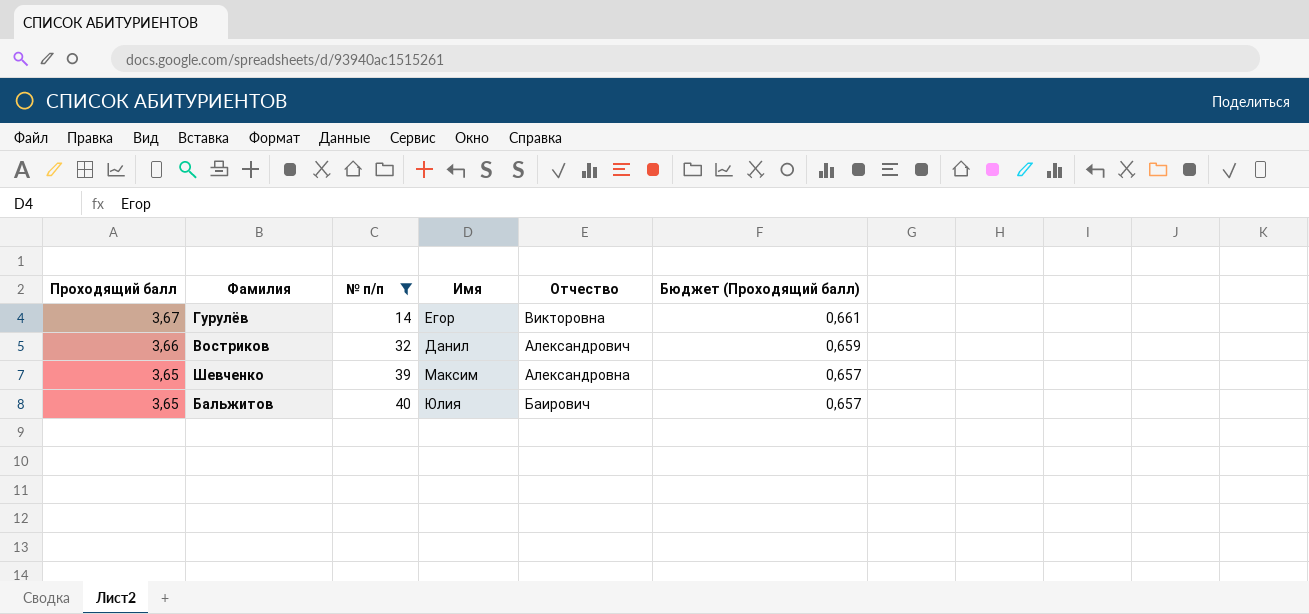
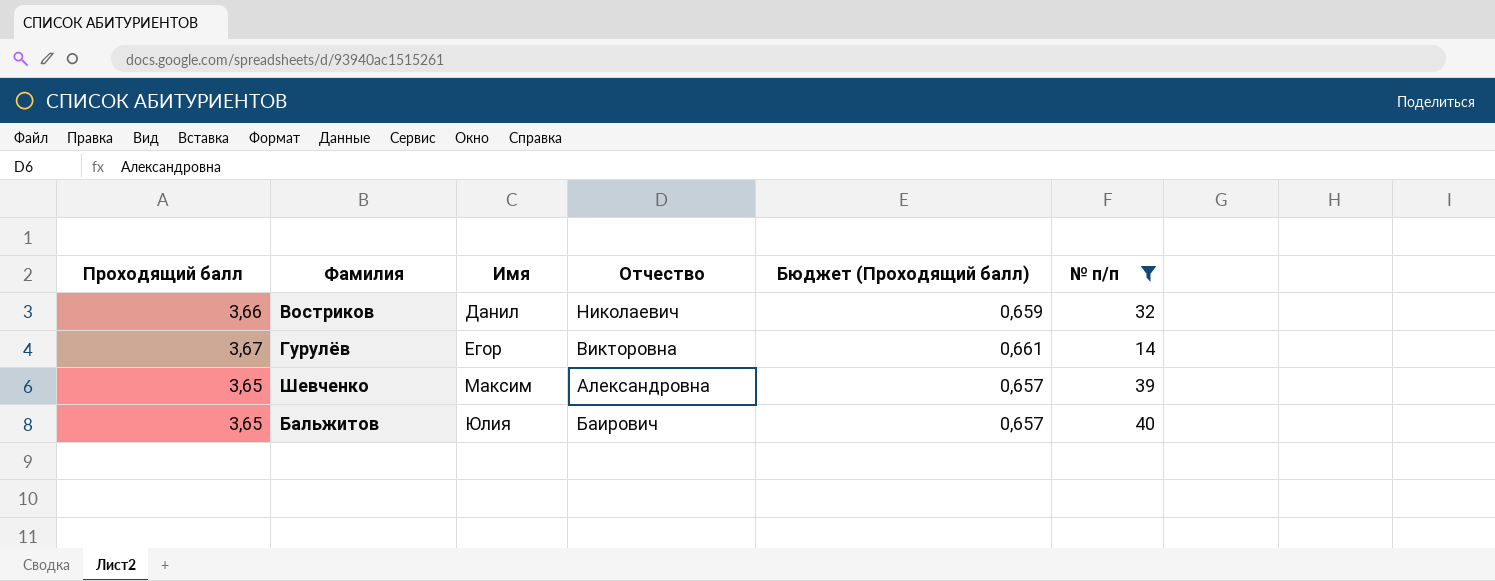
row order: Проходящий балл descending -> Имя ascending
column № п/п | position: 3 -> 6
Востриков | Отчество: Александрович -> Николаевич

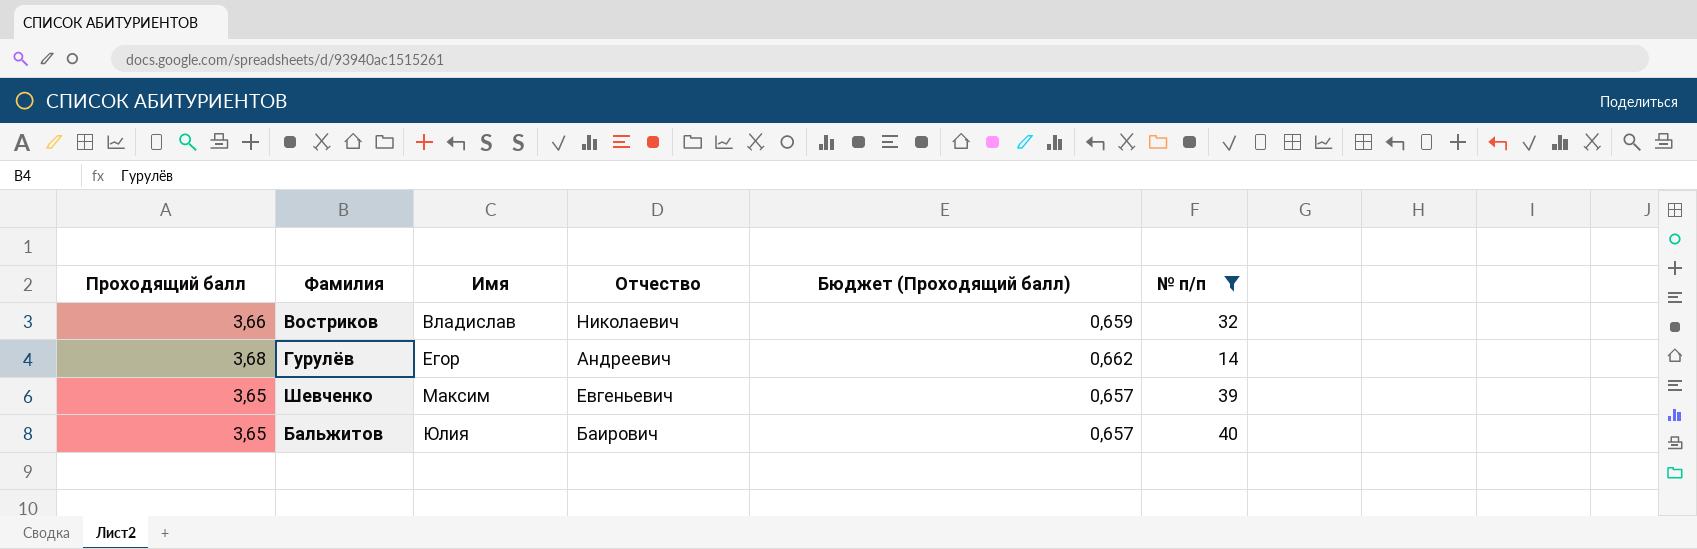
Востриков | Имя: Данил -> Владислав
Гурулёв | Проходящий балл: 3,67 -> 3,68
Гурулёв | Отчество: Викторовна -> Андреевич
Гурулёв | Бюджет (Проходящий балл): 0,661 -> 0,662
Шевченко | Отчество: Александровна -> Евгеньевич

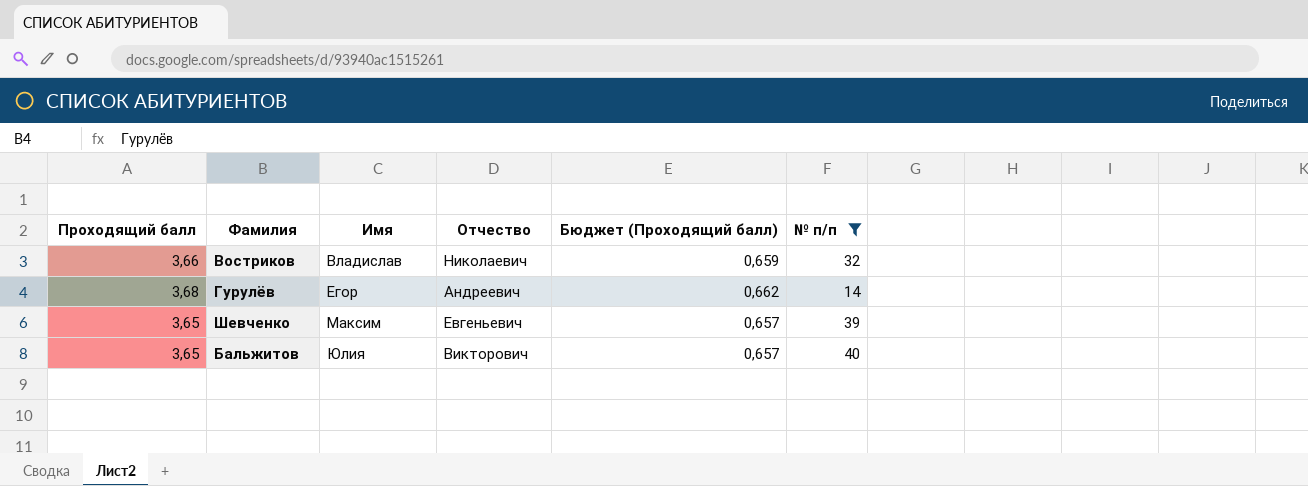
Бальжитов | Отчество: Баирович -> Викторович

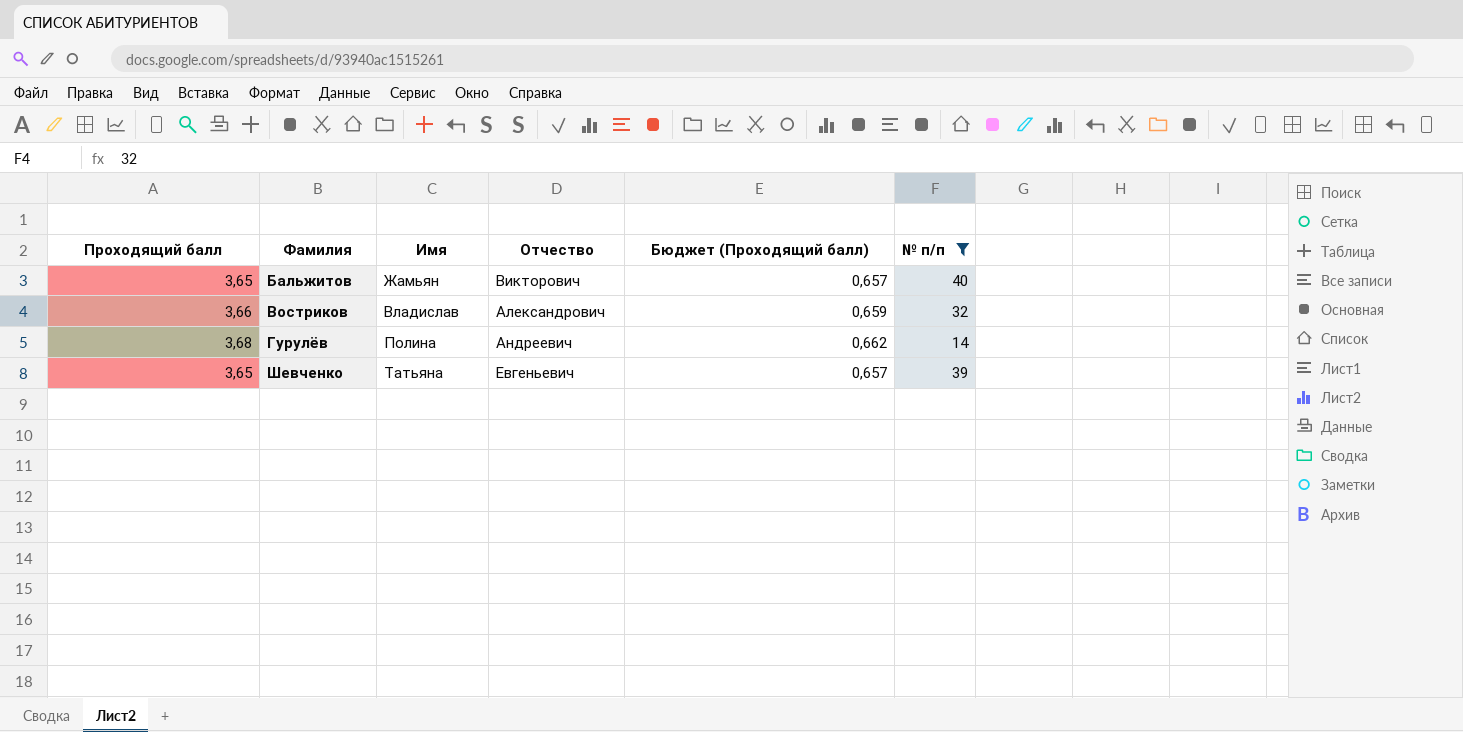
row order: Имя ascending -> Фамилия ascending
Бальжитов | Имя: Юлия -> Жамьян
Востриков | Отчество: Николаевич -> Александрович
Гурулёв | Имя: Егор -> Полина
Шевченко | Имя: Максим -> Татьяна

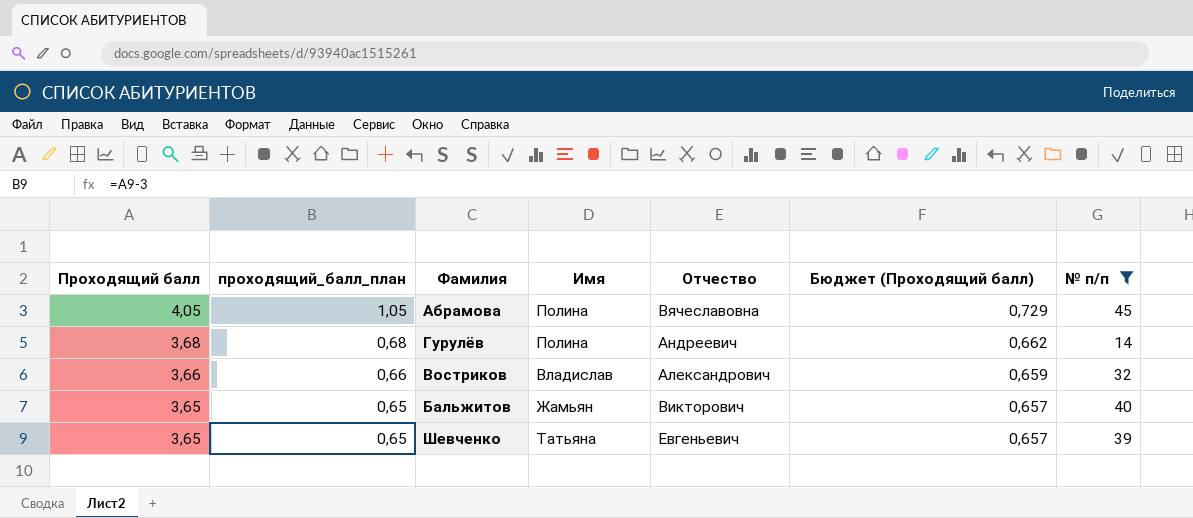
row order: Фамилия ascending -> Проходящий балл descending
column проходящий_балл_план | formula: none -> [Проходящий балл] - 3
row Абрамова: none -> 4,05 | 1,05 | Полина | Вячеславовна | 0,729 | 45

